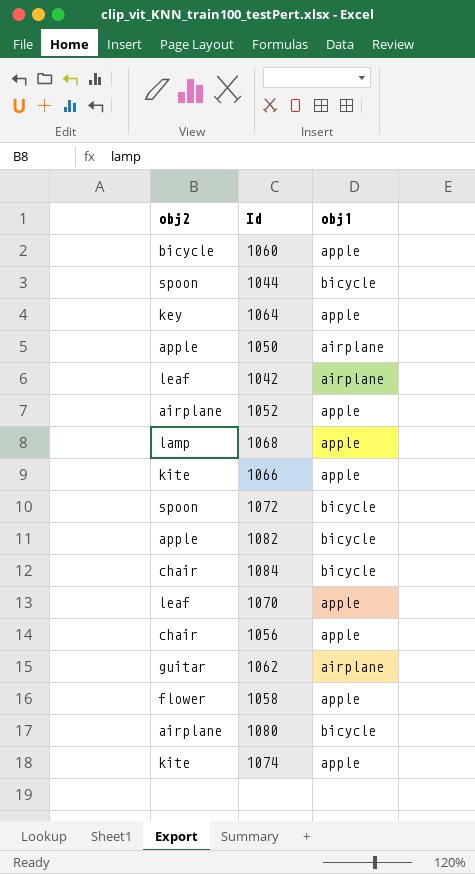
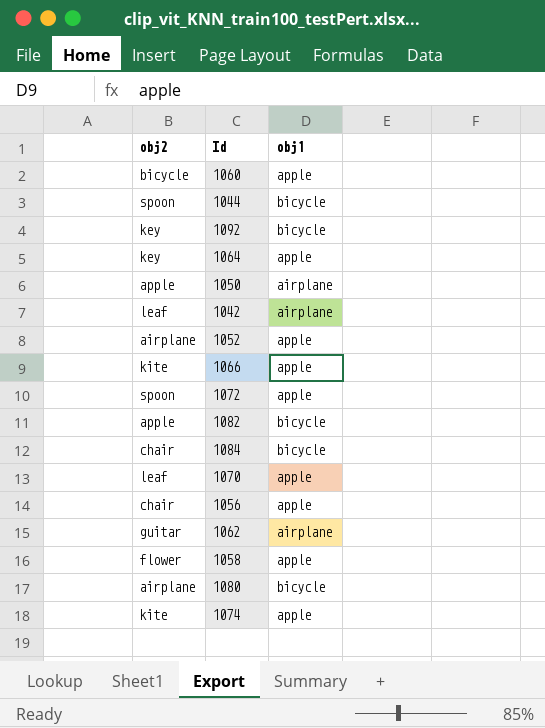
row 1068: lamp | apple -> none
row 1092: none -> key | bicycle
1072 | obj1: bicycle -> apple

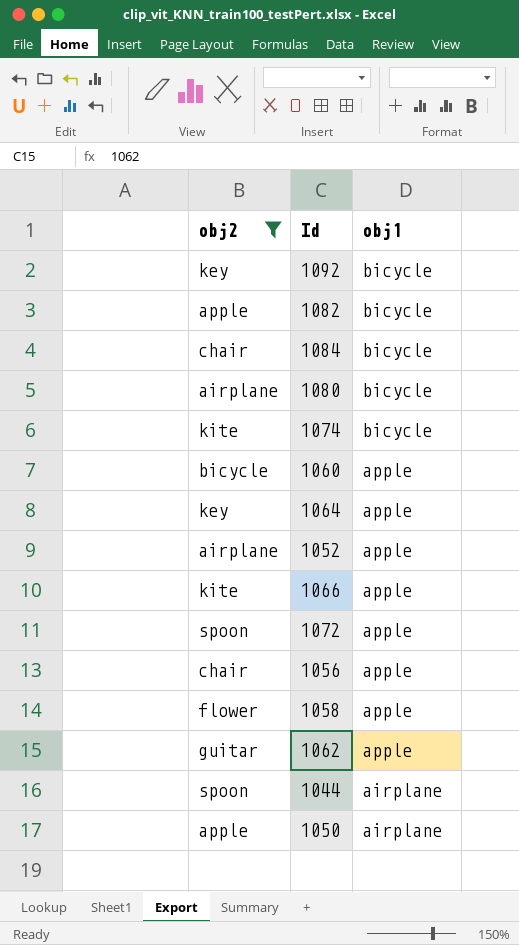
filter: none -> obj2 != leaf
row order: none -> obj1 descending
1074 | obj1: apple -> bicycle
1062 | obj1: airplane -> apple
1044 | obj1: bicycle -> airplane

